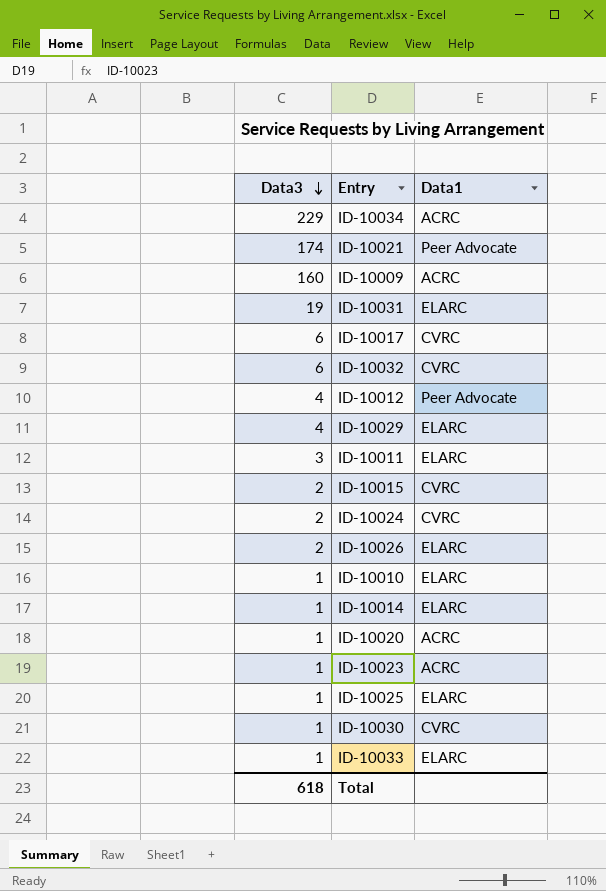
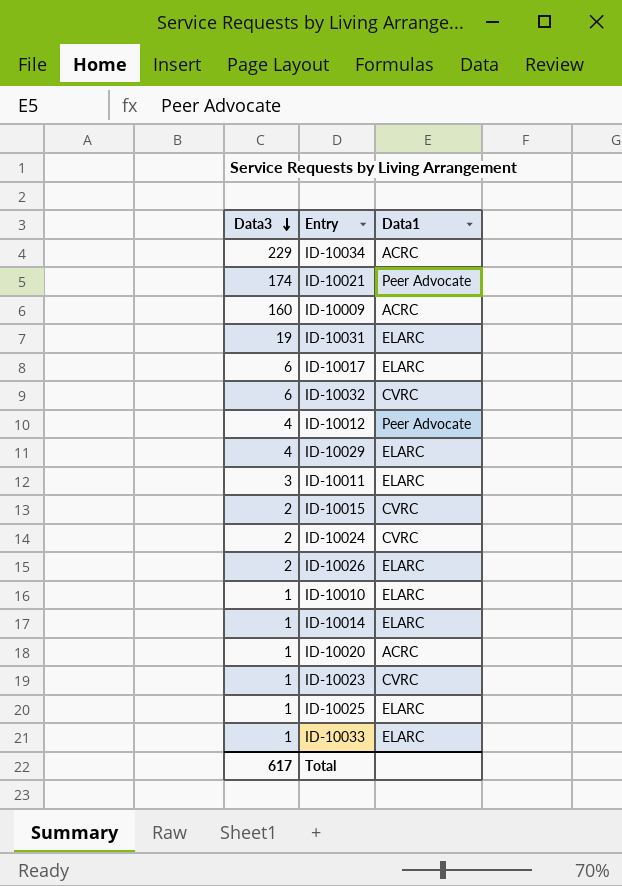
row ID-10030: 1 | CVRC -> none
ID-10017 | Data1: CVRC -> ELARC
ID-10023 | Data1: ACRC -> CVRC
Total | Data3: 618 -> 617

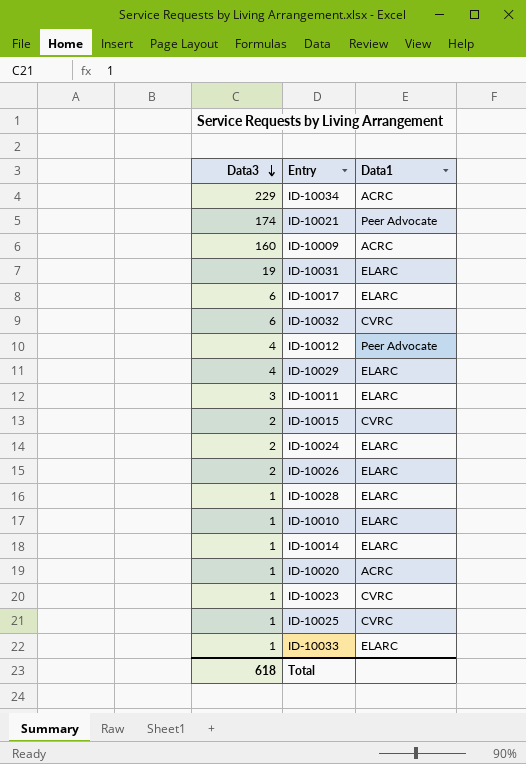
ID-10024 | Data1: CVRC -> ELARC
row ID-10028: none -> 1 | ELARC
ID-10025 | Data1: ELARC -> CVRC
Total | Data3: 617 -> 618

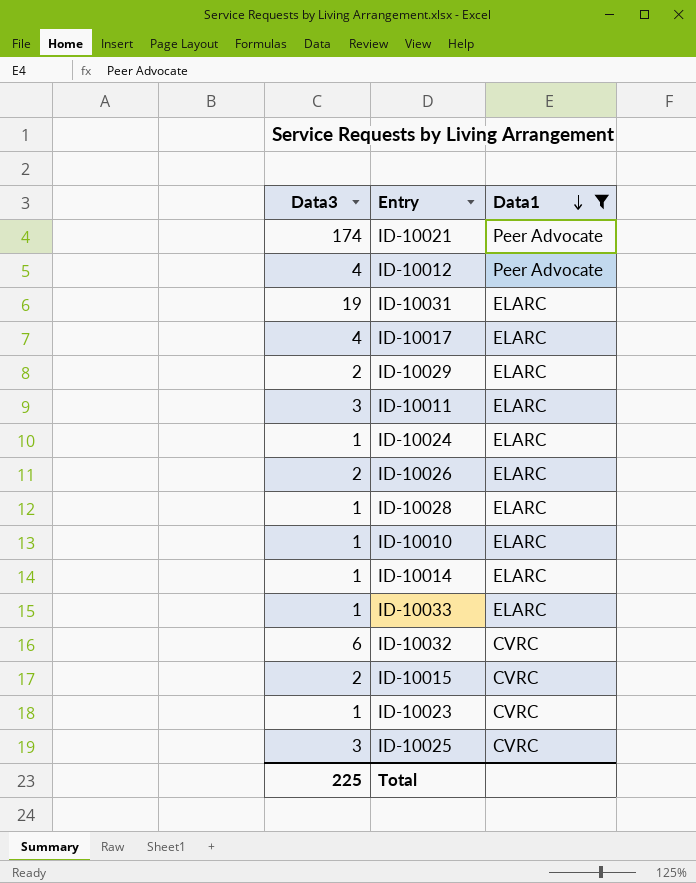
filter: none -> Data1 != ACRC
row order: Data3 descending -> Data1 descending
ID-10017 | Data3: 6 -> 4
ID-10029 | Data3: 4 -> 2
ID-10024 | Data3: 2 -> 1
ID-10025 | Data3: 1 -> 3
Total | Data3: 618 -> 225

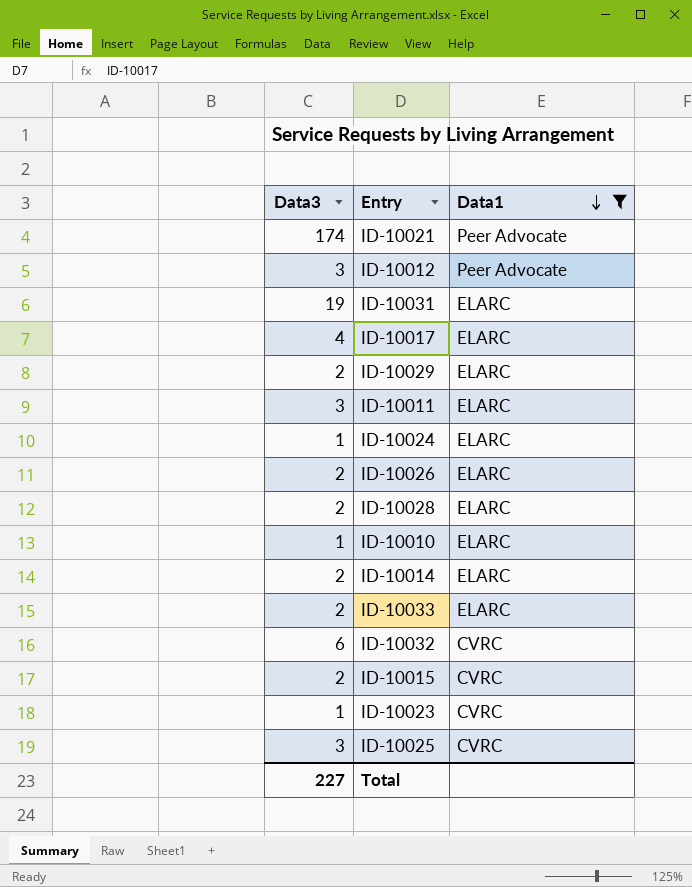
ID-10012 | Data3: 4 -> 3
ID-10028 | Data3: 1 -> 2
ID-10014 | Data3: 1 -> 2
ID-10033 | Data3: 1 -> 2
Total | Data3: 225 -> 227

